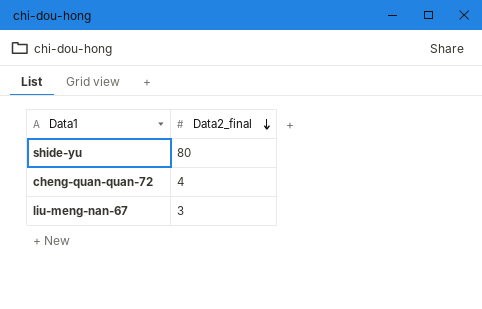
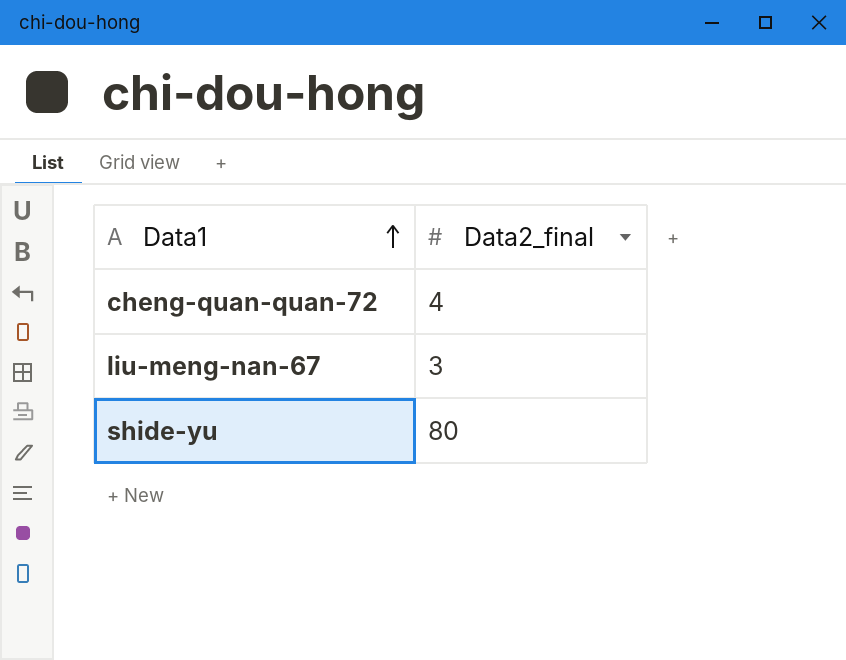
row order: Data2_final descending -> Data1 ascending

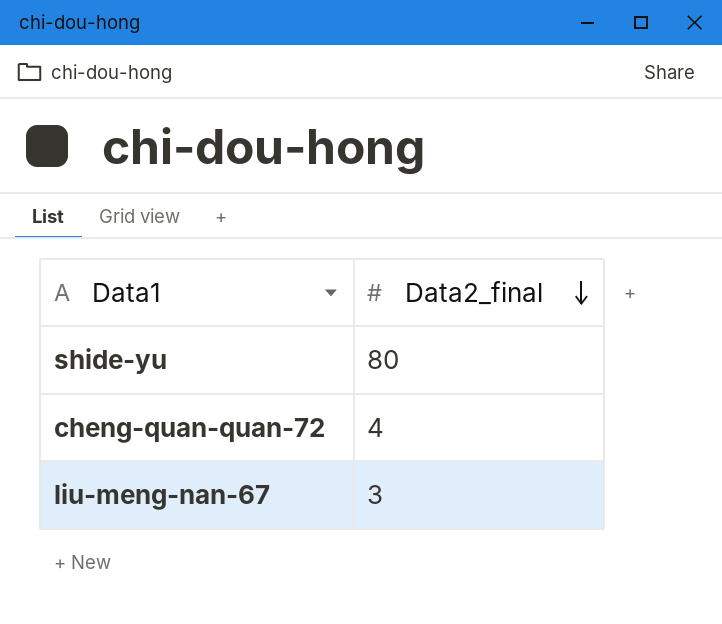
row order: Data1 ascending -> Data2_final descending

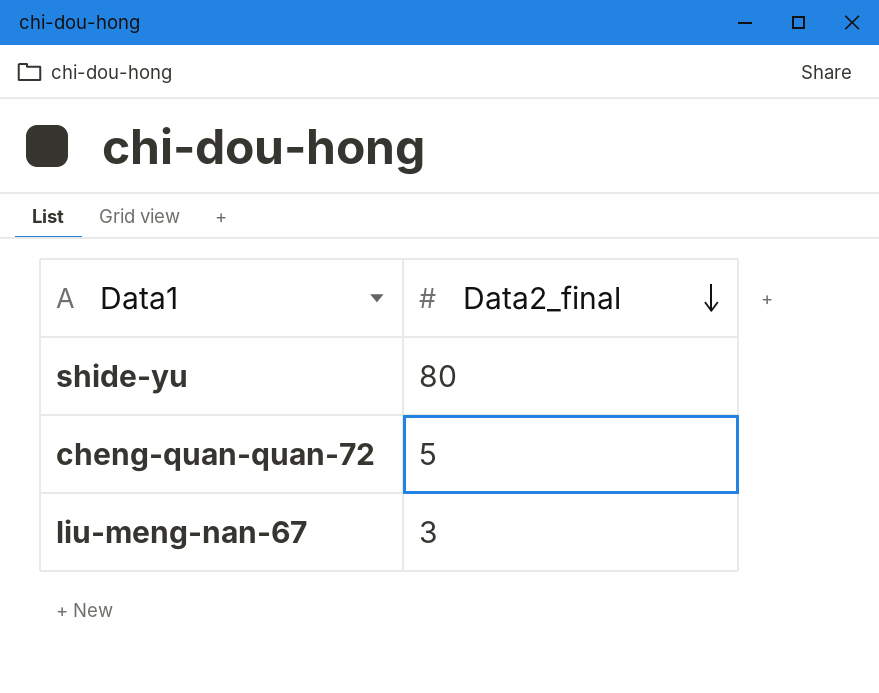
cheng-quan-quan-72 | Data2_final: 4 -> 5

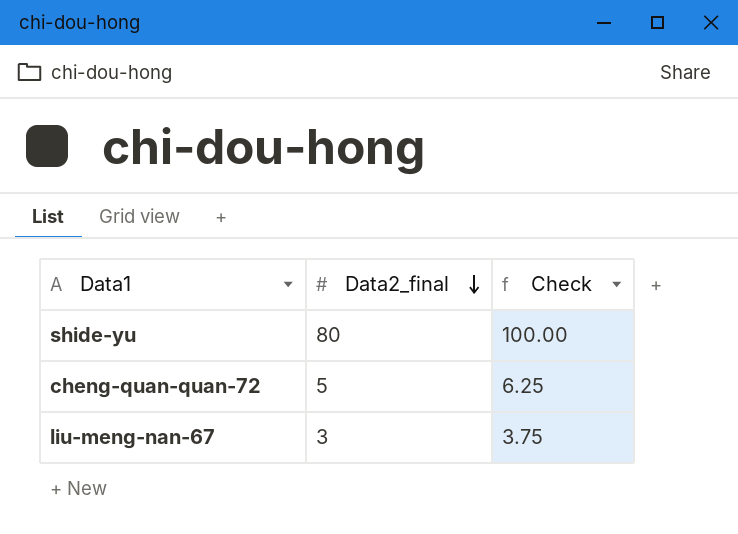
column Check | formula: none -> [Data2_final] * 1.25

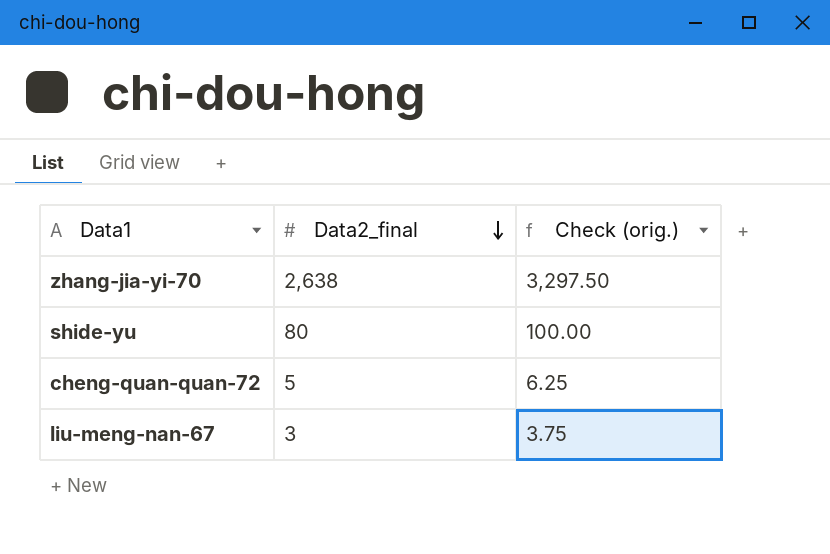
column name: Check -> Check (orig.)
row zhang-jia-yi-70: none -> 2,638 | 3,297.50

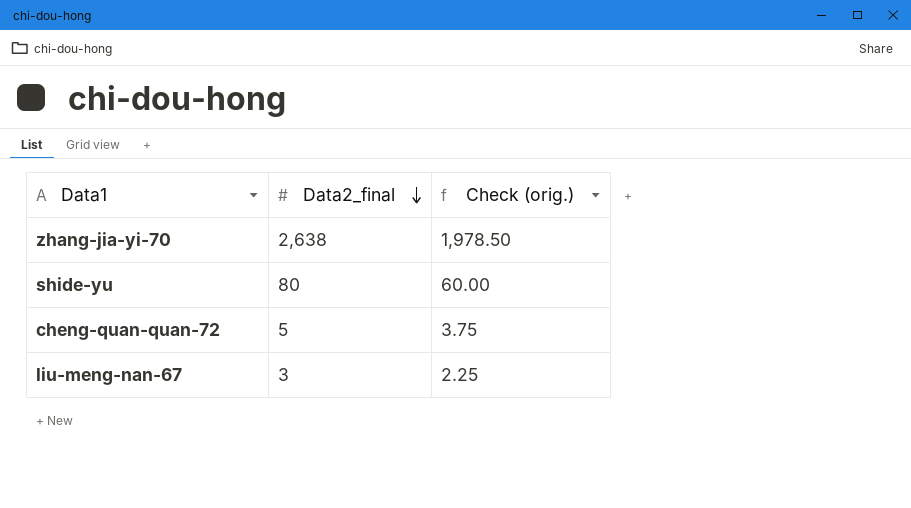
column Check (orig.) | formula: [Data2_final] * 1.25 -> [Data2_final] * 0.75

